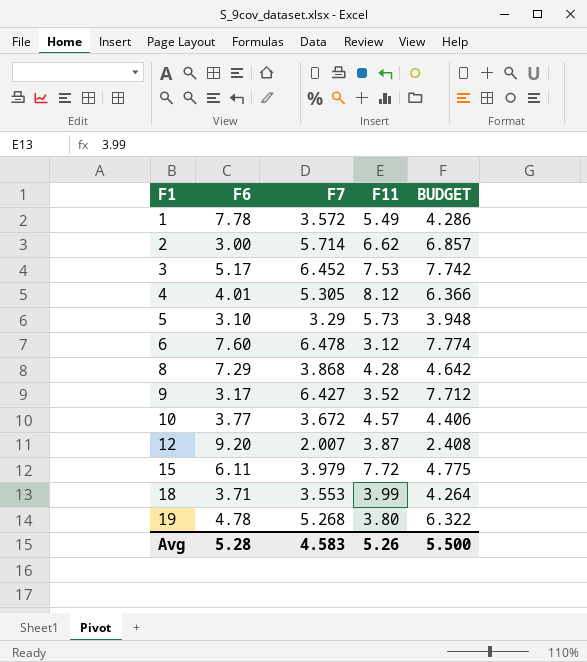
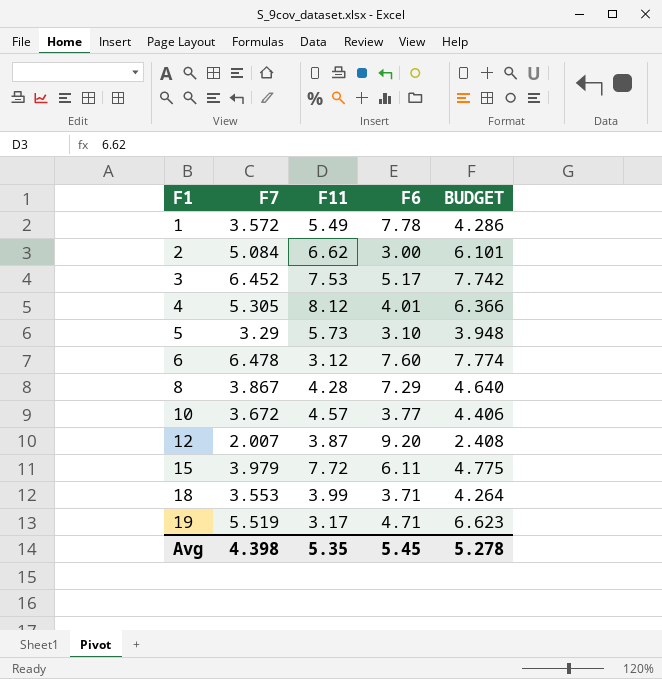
column F6 | position: 2 -> 4
row 9: 3.17 | 6.427 | 3.52 | 7.712 -> none
2 | F7: 5.714 -> 5.084
2 | BUDGET: 6.857 -> 6.101
8 | F7: 3.868 -> 3.867
8 | BUDGET: 4.642 -> 4.640
19 | F7: 5.268 -> 5.519
19 | F11: 3.80 -> 3.17
19 | F6: 4.78 -> 4.71
19 | BUDGET: 6.322 -> 6.623
Avg | F7: 4.583 -> 4.398
Avg | F11: 5.26 -> 5.35
Avg | F6: 5.28 -> 5.45
Avg | BUDGET: 5.500 -> 5.278

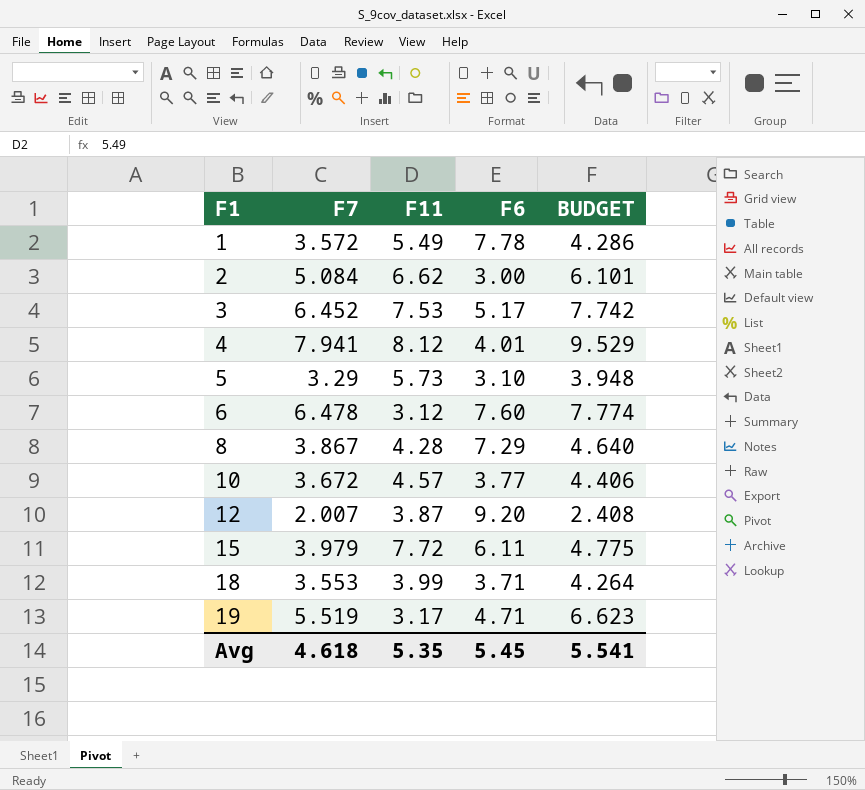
4 | F7: 5.305 -> 7.941
4 | BUDGET: 6.366 -> 9.529
Avg | F7: 4.398 -> 4.618
Avg | BUDGET: 5.278 -> 5.541

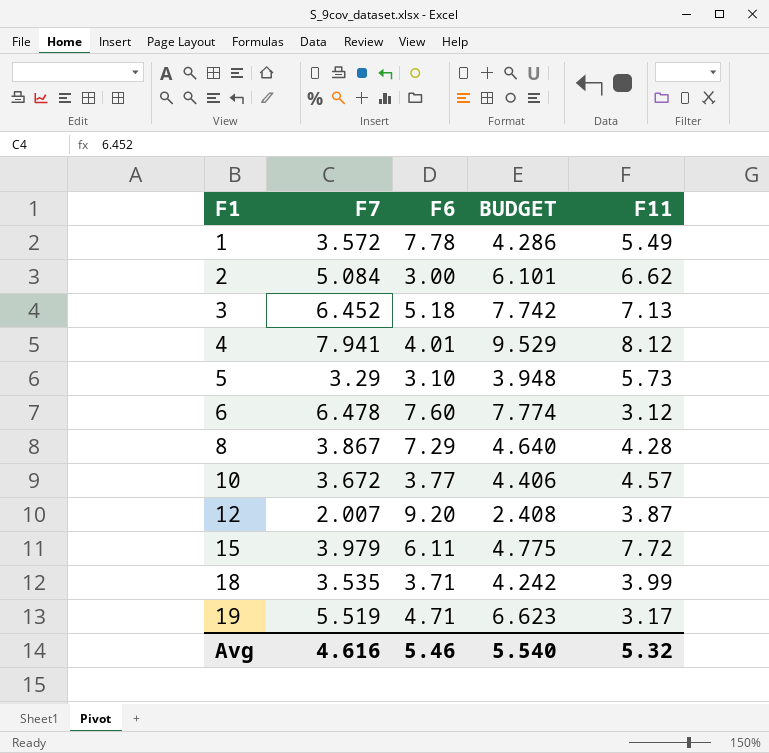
column F11 | position: 3 -> 5
3 | F6: 5.17 -> 5.18
3 | F11: 7.53 -> 7.13
18 | F7: 3.553 -> 3.535
18 | BUDGET: 4.264 -> 4.242
Avg | F7: 4.618 -> 4.616
Avg | F6: 5.45 -> 5.46
Avg | BUDGET: 5.541 -> 5.540
Avg | F11: 5.35 -> 5.32

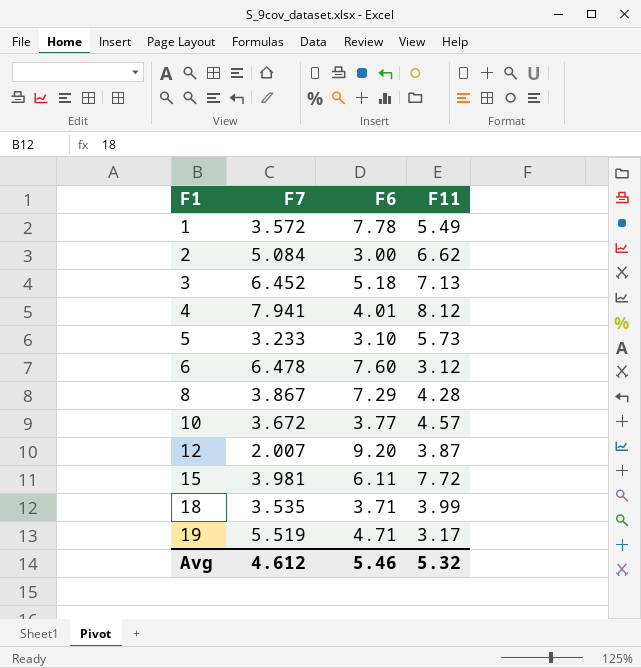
column BUDGET | formula: [F7] * 1.2 -> none
5 | F7: 3.29 -> 3.233
15 | F7: 3.979 -> 3.981
Avg | F7: 4.616 -> 4.612

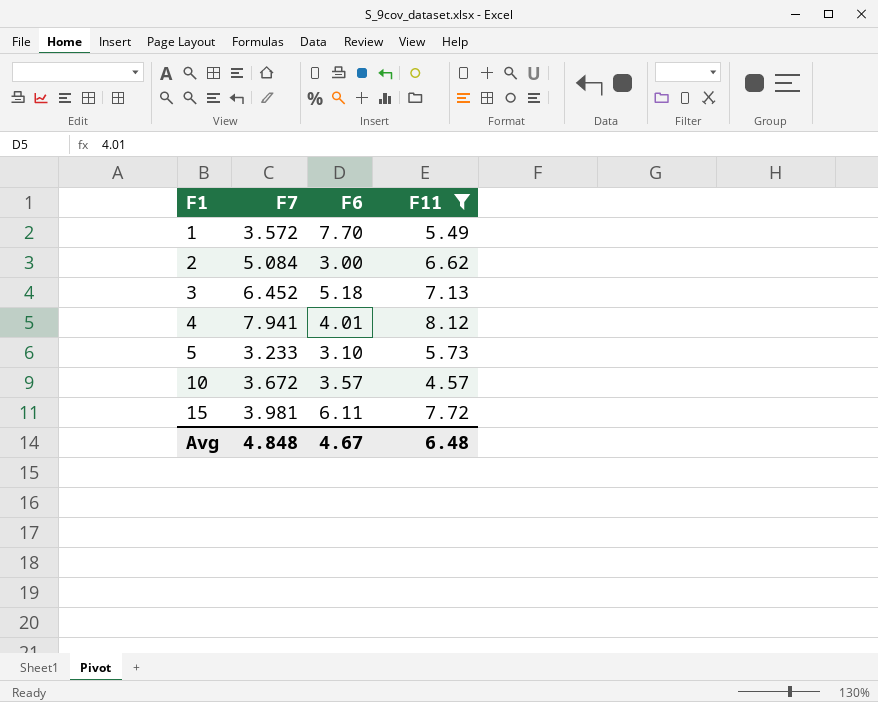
filter: none -> F11 >= 4.57
1 | F6: 7.78 -> 7.70
10 | F6: 3.77 -> 3.57
Avg | F7: 4.612 -> 4.848
Avg | F6: 5.46 -> 4.67
Avg | F11: 5.32 -> 6.48

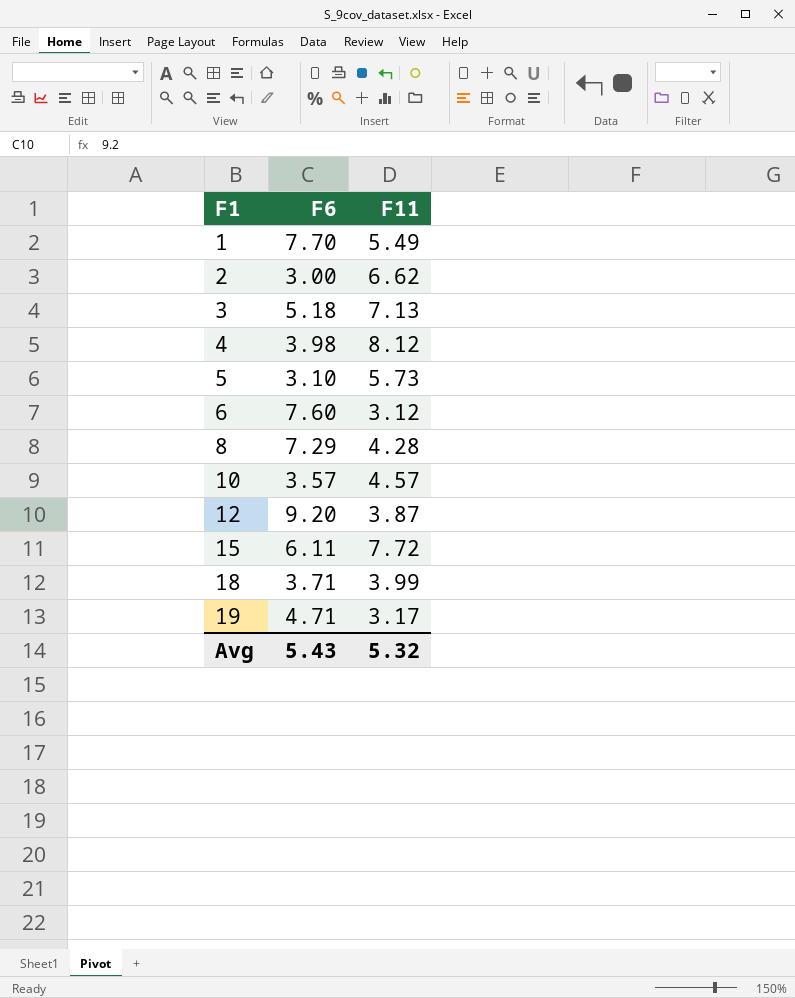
filter: F11 >= 4.57 -> none
column F7 | position: 2 -> none
4 | F6: 4.01 -> 3.98
Avg | F6: 4.67 -> 5.43
Avg | F11: 6.48 -> 5.32

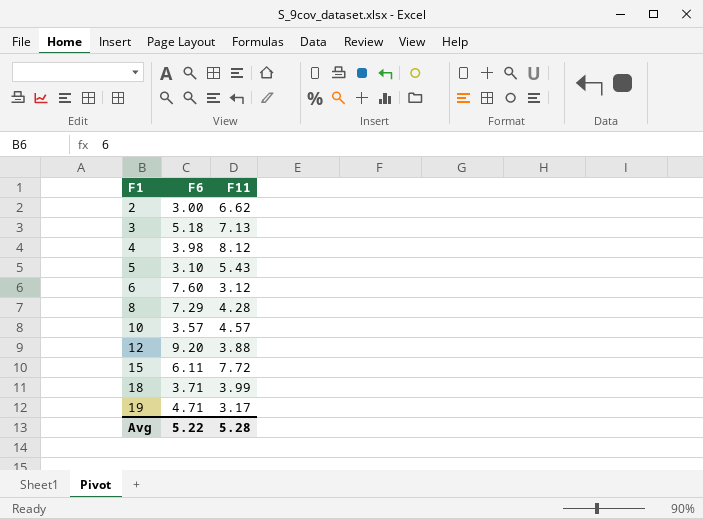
row 1: 7.70 | 5.49 -> none
5 | F11: 5.73 -> 5.43
12 | F11: 3.87 -> 3.88
Avg | F6: 5.43 -> 5.22
Avg | F11: 5.32 -> 5.28

